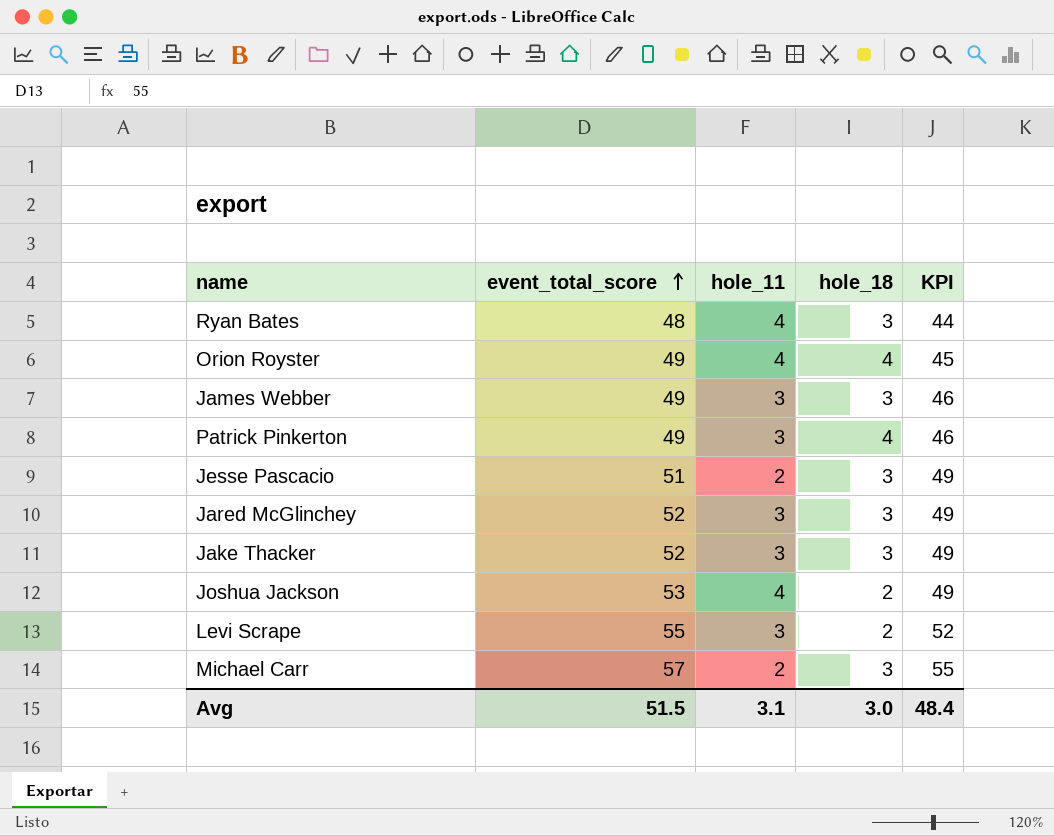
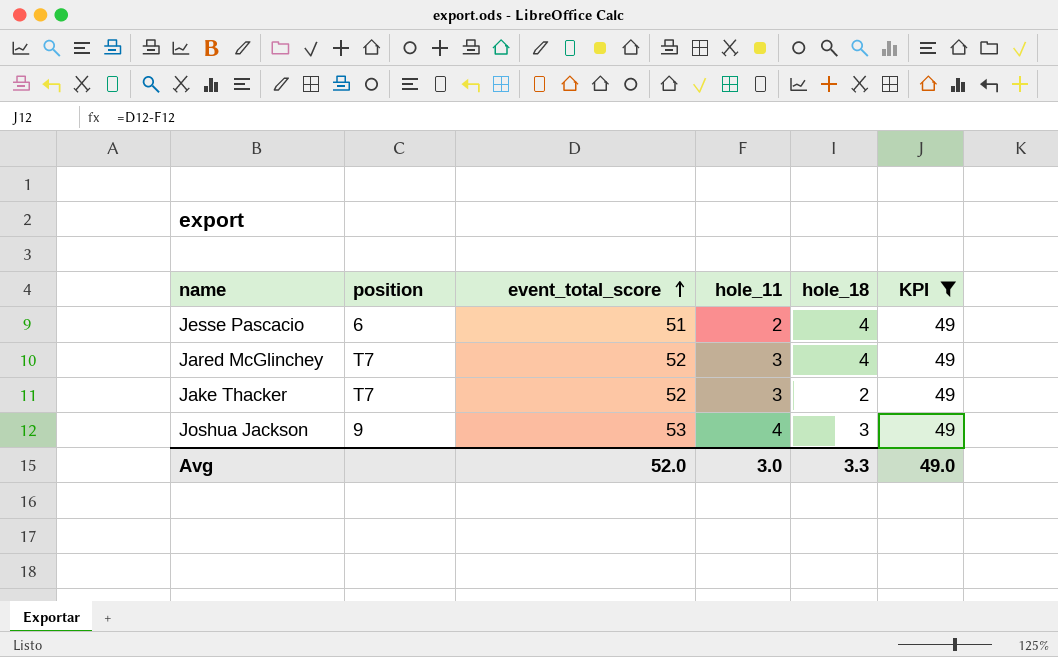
filter: none -> KPI = 49
column position | position: none -> 2
Jesse Pascacio | hole_18: 3 -> 4
Jared McGlinchey | hole_18: 3 -> 4
Jake Thacker | hole_18: 3 -> 2
Joshua Jackson | hole_18: 2 -> 3
Avg | event_total_score: 51.5 -> 52.0
Avg | hole_11: 3.1 -> 3.0
Avg | hole_18: 3.0 -> 3.3
Avg | KPI: 48.4 -> 49.0

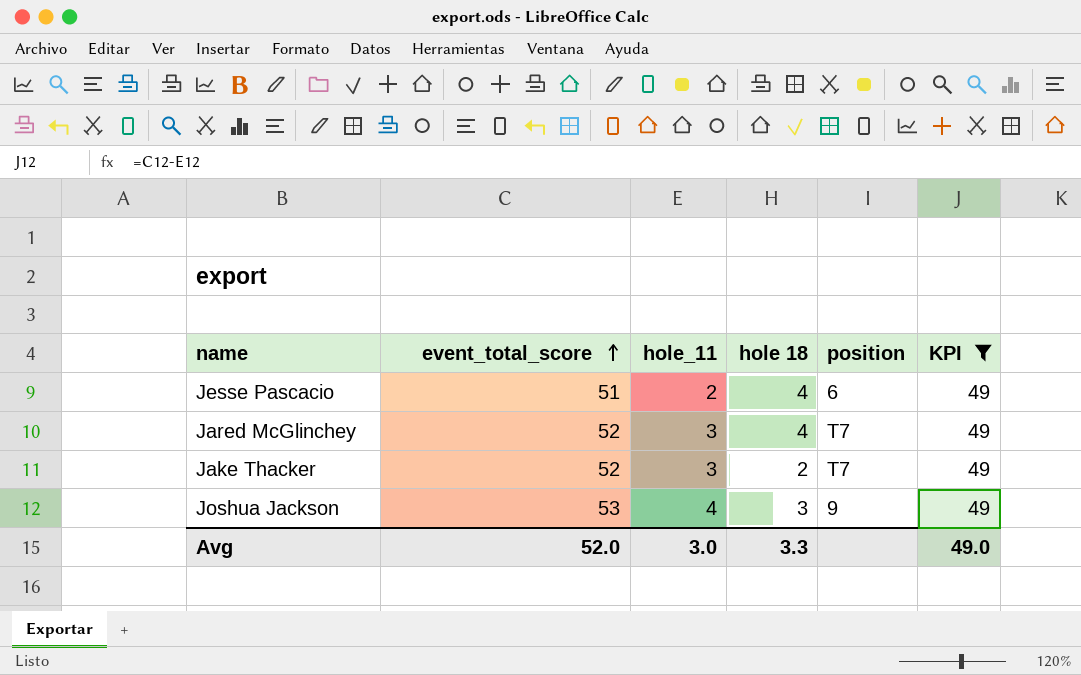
column name: hole_18 -> hole 18
column position | position: 2 -> 5

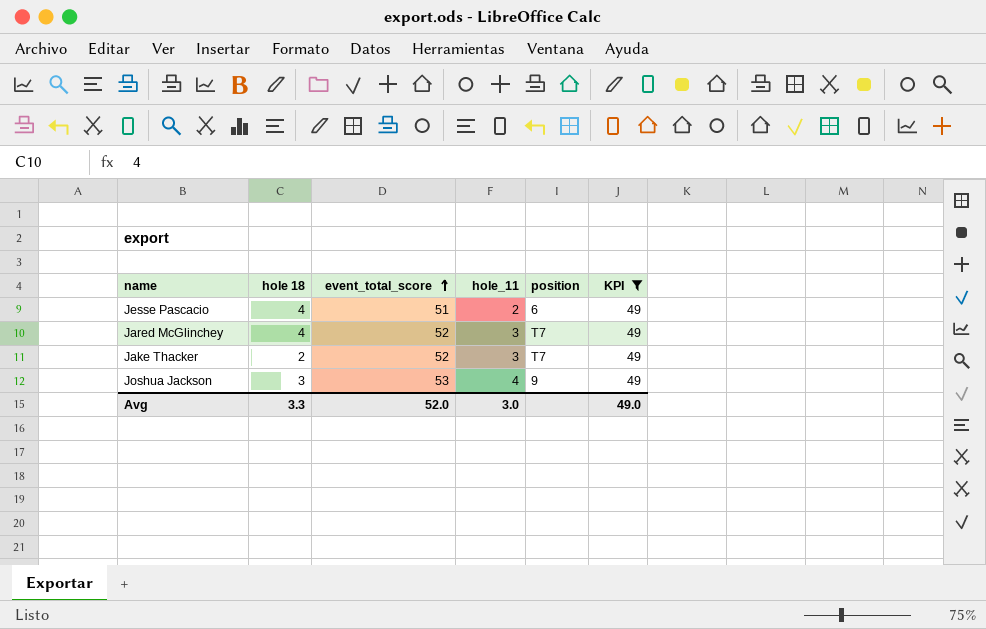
column hole 18 | position: 4 -> 2

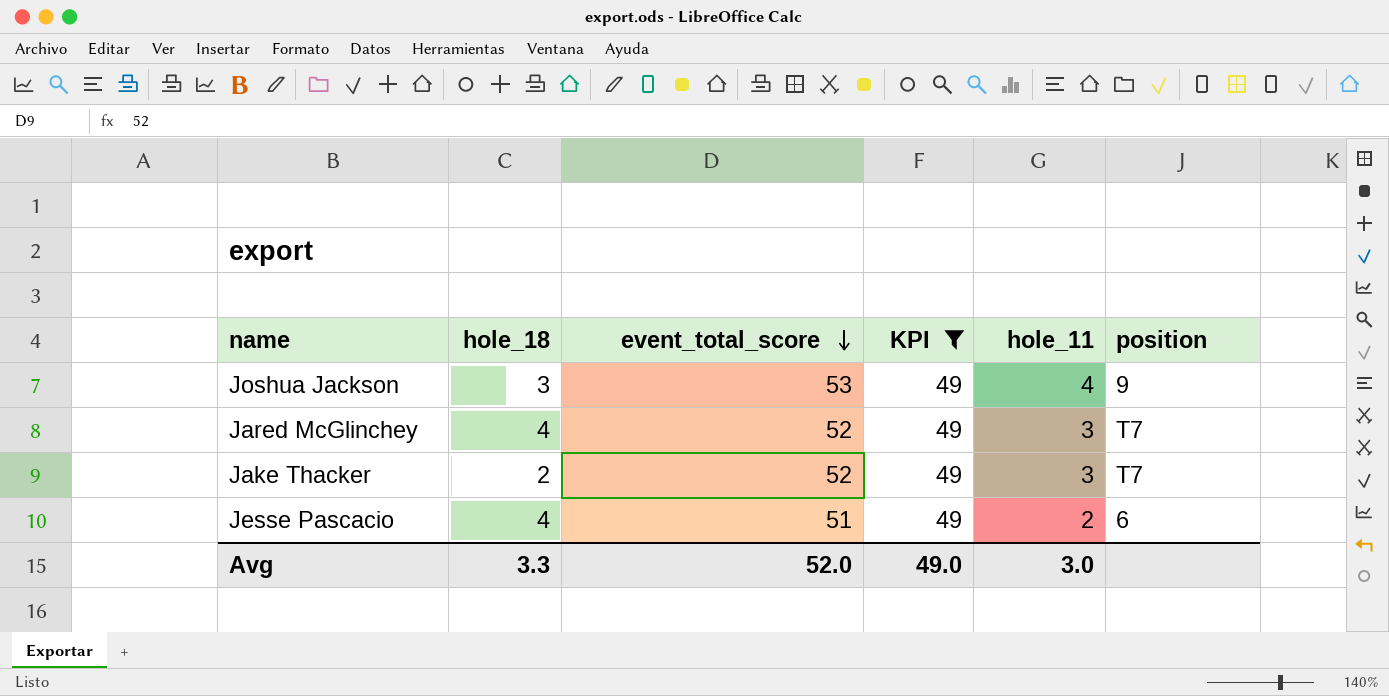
row order: event_total_score ascending -> event_total_score descending
column name: hole 18 -> hole_18
column KPI | position: 6 -> 4

